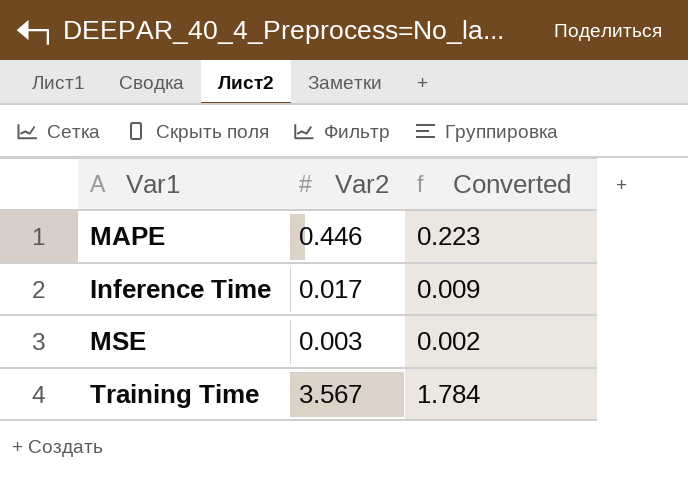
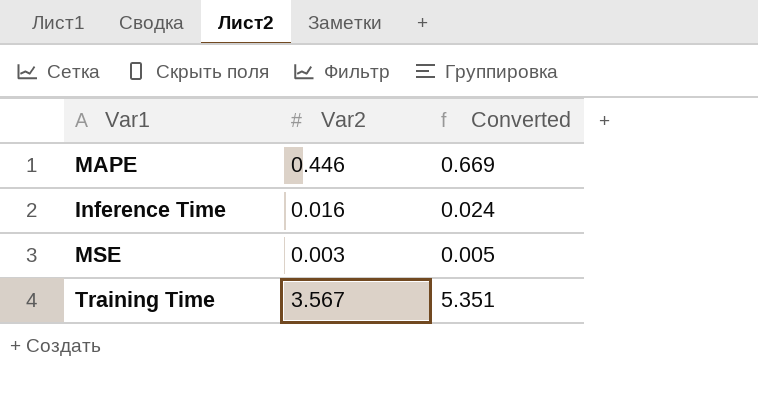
column Converted | formula: [Var2] * 0.5 -> [Var2] * 1.5
Inference Time | Var2: 0.017 -> 0.016

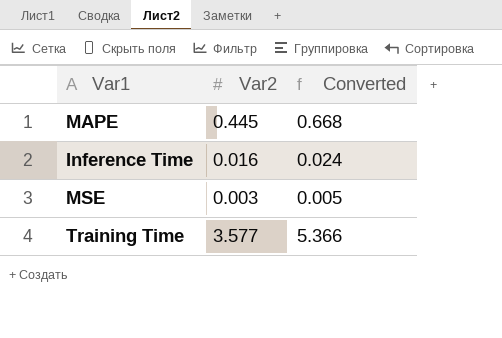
MAPE | Var2: 0.446 -> 0.445
MAPE | Converted: 0.669 -> 0.668
Training Time | Var2: 3.567 -> 3.577
Training Time | Converted: 5.351 -> 5.366

